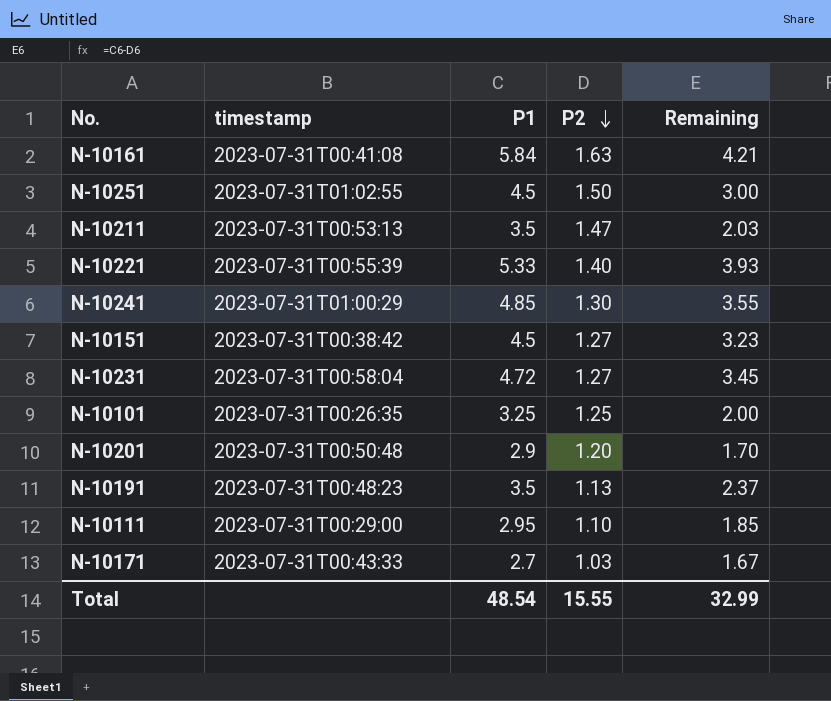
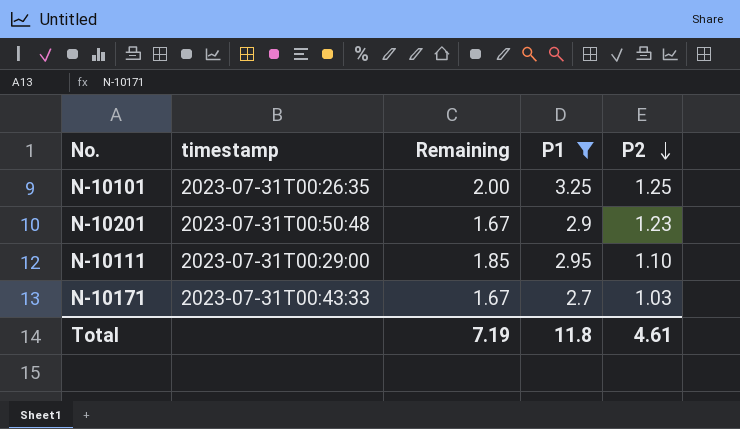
filter: none -> P1 <= 3.25
column Remaining | position: 5 -> 3
N-10201 | Remaining: 1.70 -> 1.67
N-10201 | P2: 1.20 -> 1.23
Total | Remaining: 32.99 -> 7.19
Total | P1: 48.54 -> 11.8
Total | P2: 15.55 -> 4.61

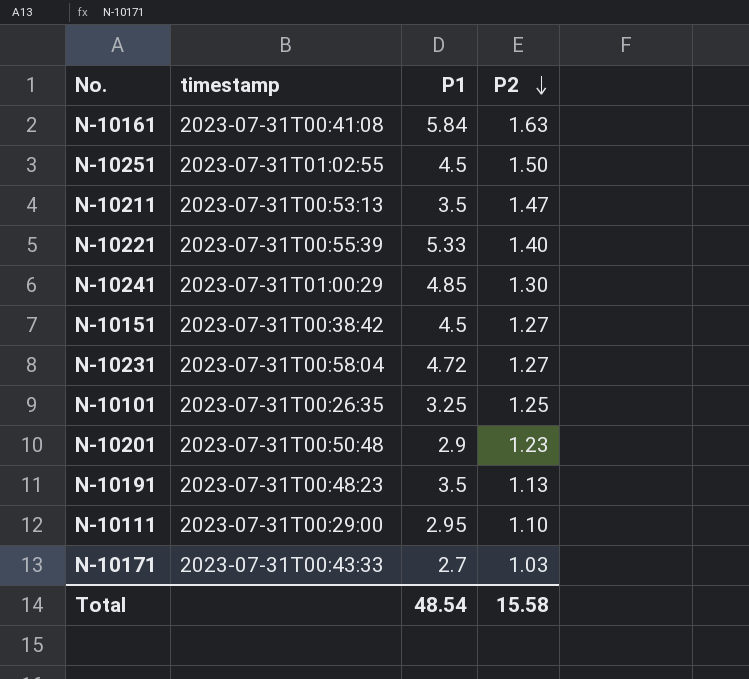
filter: P1 <= 3.25 -> none
column Remaining | formula: [P1] - [P2] -> none
Total | P1: 11.8 -> 48.54
Total | P2: 4.61 -> 15.58

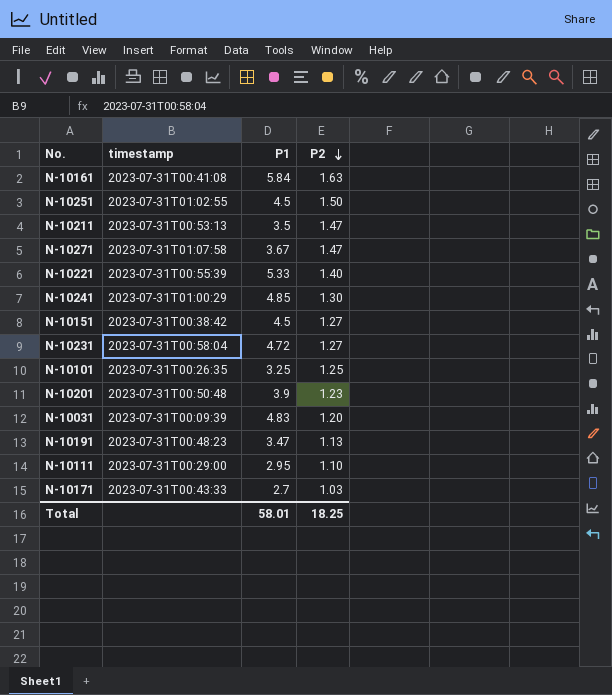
row N-10271: none -> 2023-07-31T01:07:58 | 3.67 | 1.47
N-10201 | P1: 2.9 -> 3.9
row N-10031: none -> 2023-07-31T00:09:39 | 4.83 | 1.20
N-10191 | P1: 3.5 -> 3.47
Total | P1: 48.54 -> 58.01
Total | P2: 15.58 -> 18.25

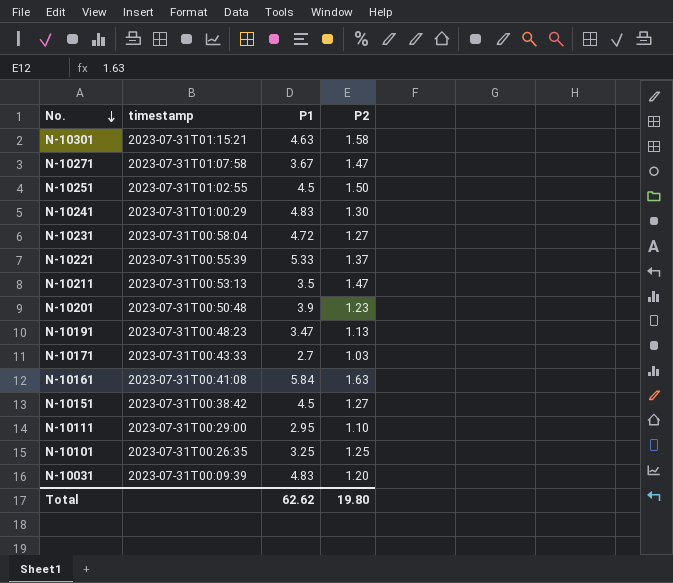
row order: P2 descending -> No. descending
row N-10301: none -> 2023-07-31T01:15:21 | 4.63 | 1.58
N-10241 | P1: 4.85 -> 4.83
N-10221 | P2: 1.40 -> 1.37
Total | P1: 58.01 -> 62.62
Total | P2: 18.25 -> 19.80

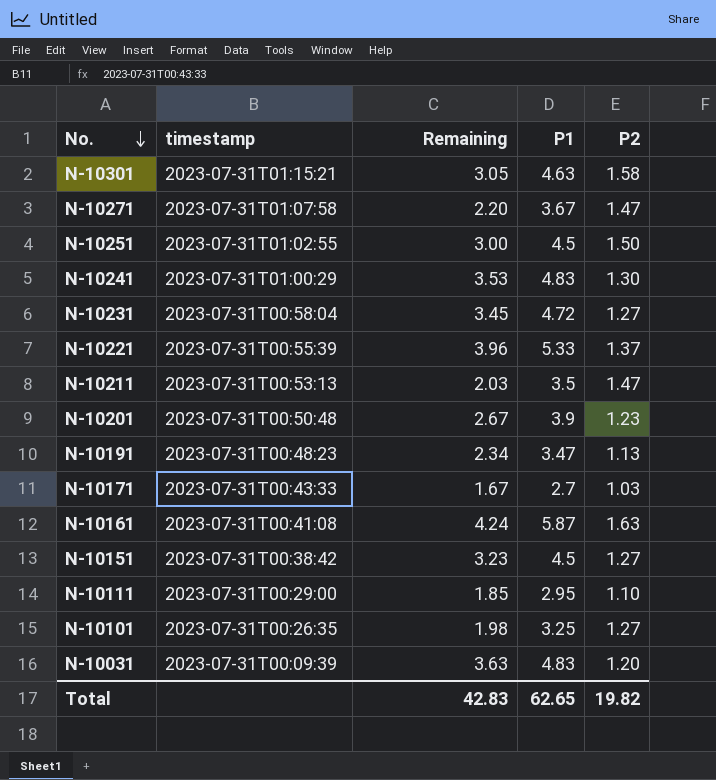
column Remaining | formula: none -> [P1] - [P2]
N-10161 | P1: 5.84 -> 5.87
N-10101 | P2: 1.25 -> 1.27
Total | P1: 62.62 -> 62.65
Total | P2: 19.80 -> 19.82

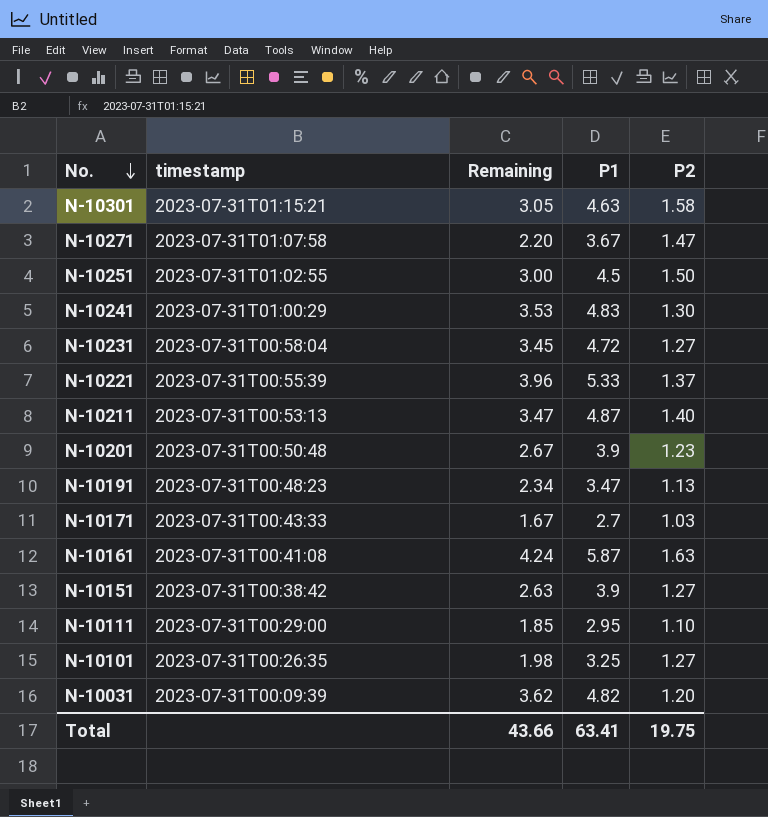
N-10211 | Remaining: 2.03 -> 3.47
N-10211 | P1: 3.5 -> 4.87
N-10211 | P2: 1.47 -> 1.40
N-10151 | Remaining: 3.23 -> 2.63
N-10151 | P1: 4.5 -> 3.9
N-10031 | Remaining: 3.63 -> 3.62
N-10031 | P1: 4.83 -> 4.82
Total | Remaining: 42.83 -> 43.66
Total | P1: 62.65 -> 63.41
Total | P2: 19.82 -> 19.75

